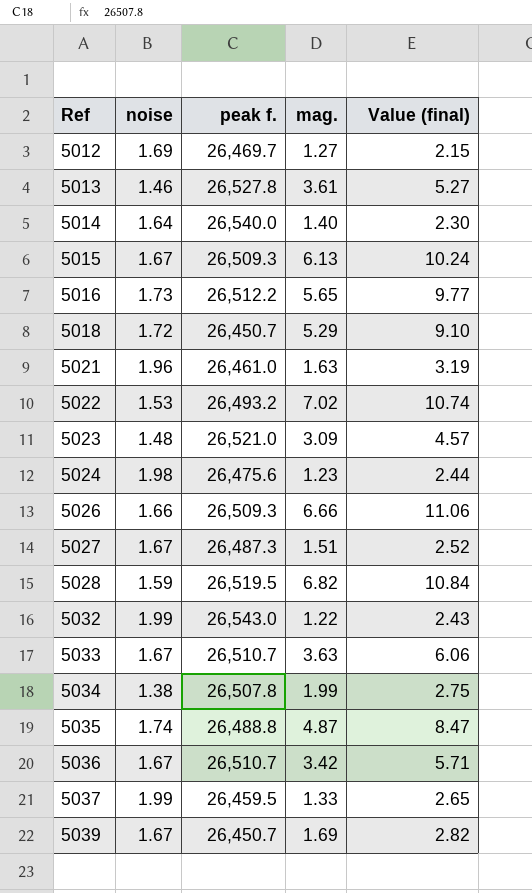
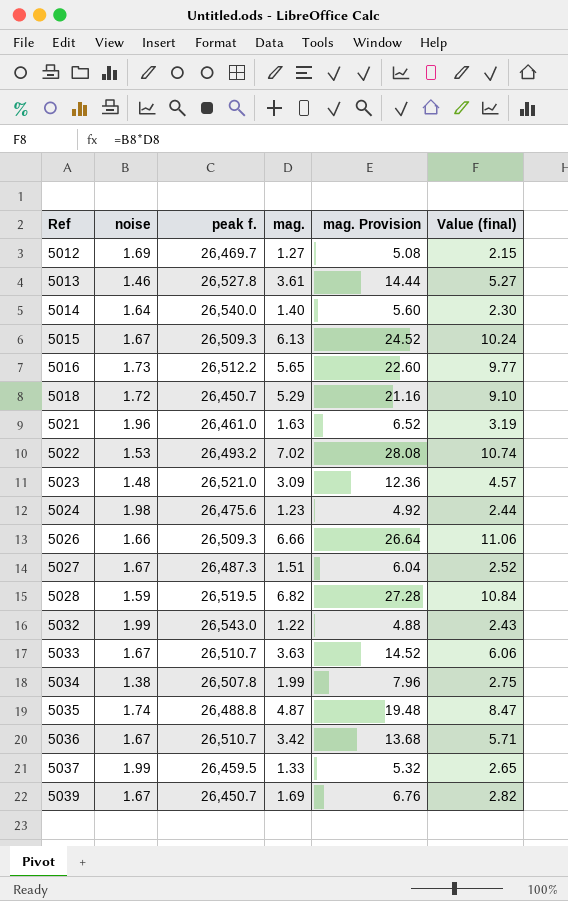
column mag. Provision | formula: none -> [mag.] * 4

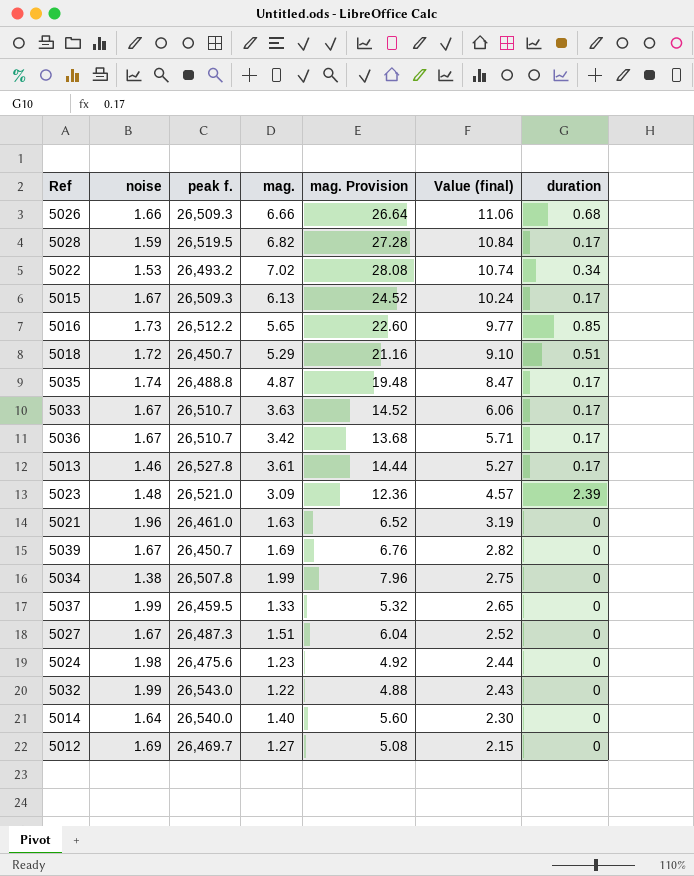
row order: Ref ascending -> Value (final) descending
column duration | position: none -> 7

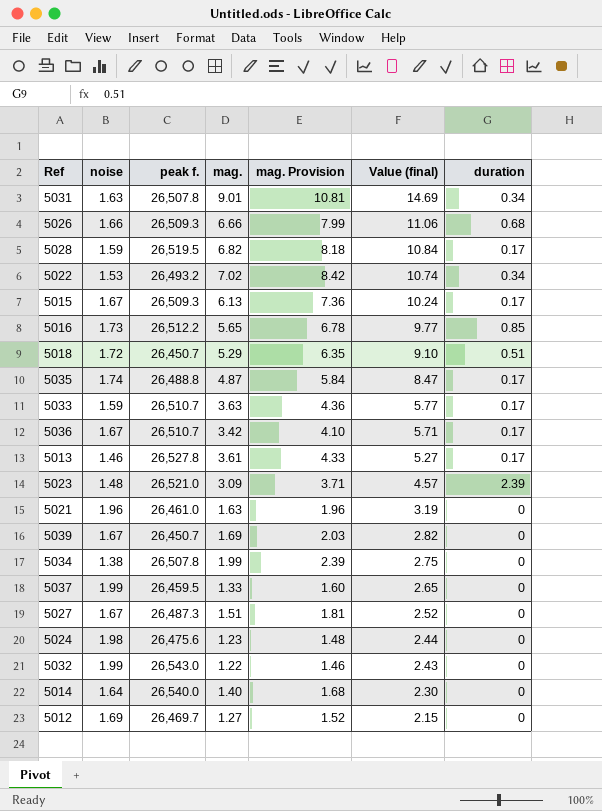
column mag. Provision | formula: [mag.] * 4 -> [mag.] * 1.2
row 5031: none -> 1.63 | 26,507.8 | 9.01 | 10.81 | 14.69 | 0.34
5033 | noise: 1.67 -> 1.59
5033 | Value (final): 6.06 -> 5.77

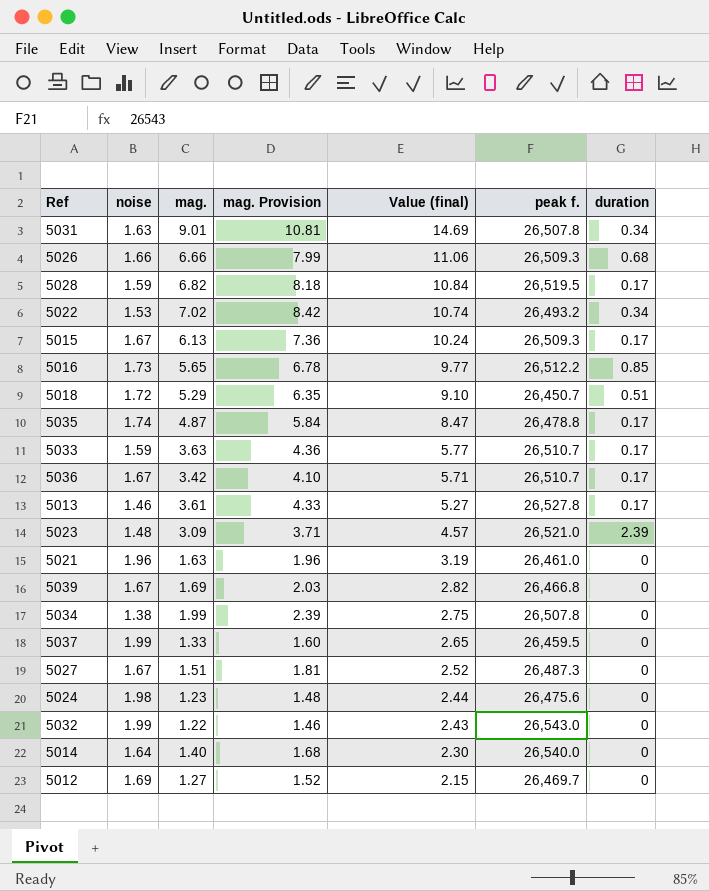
column peak f. | position: 3 -> 6
5035 | peak f.: 26,488.8 -> 26,478.8
5039 | peak f.: 26,450.7 -> 26,466.8

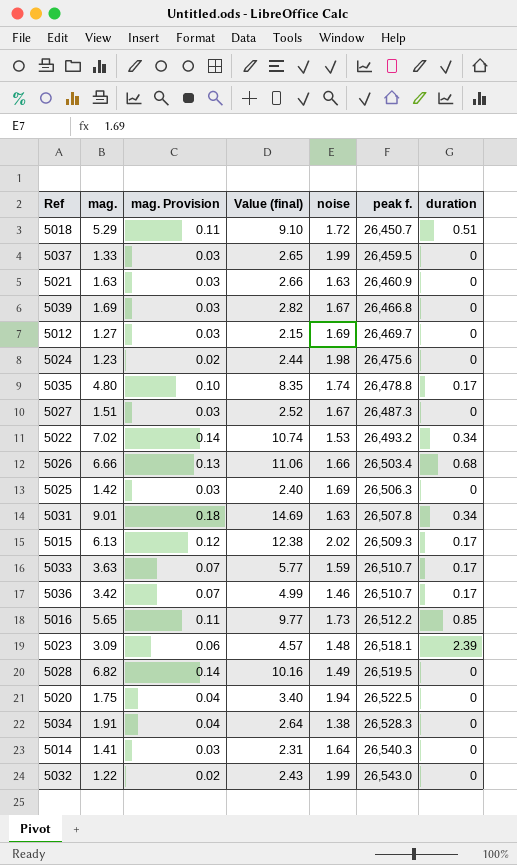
row order: Value (final) descending -> peak f. ascending
column mag. Provision | formula: [mag.] * 1.2 -> [mag.] * 0.02
column noise | position: 2 -> 5
row 5013: 1.46 | 3.61 | 4.33 | 5.27 | 26,527.8 | 0.17 -> none
5021 | Value (final): 3.19 -> 2.66
5021 | noise: 1.96 -> 1.63
5021 | peak f.: 26,461.0 -> 26,460.9
5035 | mag.: 4.87 -> 4.80
5035 | Value (final): 8.47 -> 8.35
5026 | peak f.: 26,509.3 -> 26,503.4
row 5025: none -> 1.42 | 0.03 | 2.40 | 1.69 | 26,506.3 | 0
5015 | Value (final): 10.24 -> 12.38
5015 | noise: 1.67 -> 2.02
5036 | Value (final): 5.71 -> 4.99
5036 | noise: 1.67 -> 1.46
5023 | peak f.: 26,521.0 -> 26,518.1
5028 | Value (final): 10.84 -> 10.16
5028 | noise: 1.59 -> 1.49
5028 | duration: 0.17 -> 0
row 5020: none -> 1.75 | 0.04 | 3.40 | 1.94 | 26,522.5 | 0
5034 | mag.: 1.99 -> 1.91
5034 | Value (final): 2.75 -> 2.64
5034 | peak f.: 26,507.8 -> 26,528.3
5014 | mag.: 1.40 -> 1.41
5014 | Value (final): 2.30 -> 2.31
5014 | peak f.: 26,540.0 -> 26,540.3

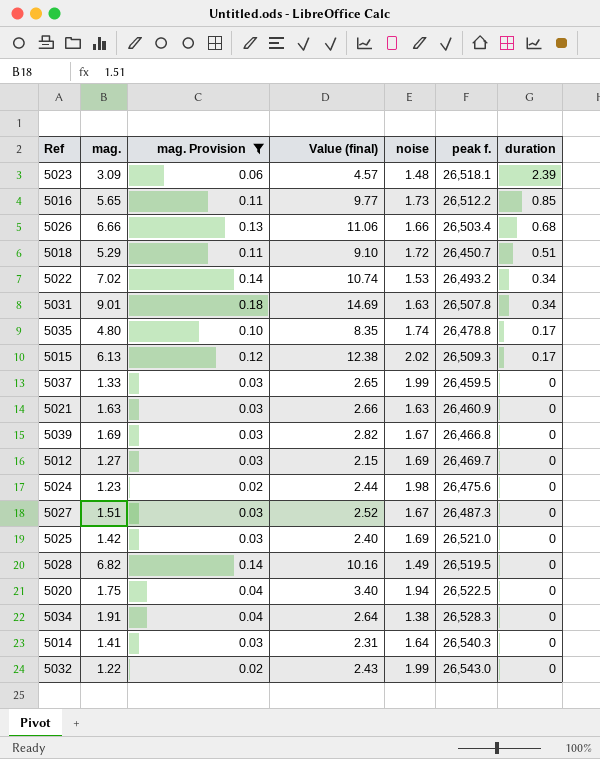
filter: none -> mag. Provision != 0.07
row order: peak f. ascending -> duration descending
5025 | peak f.: 26,506.3 -> 26,521.0

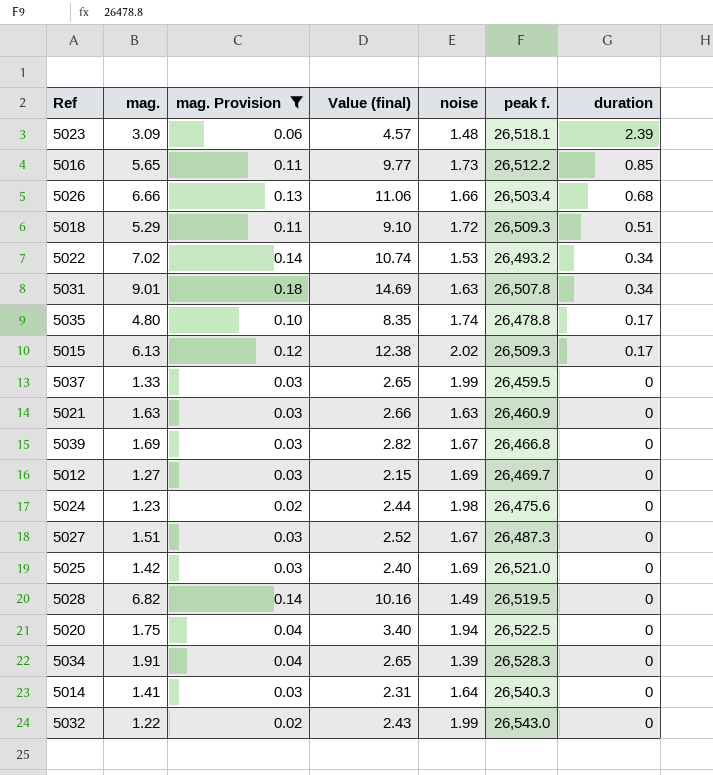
5018 | peak f.: 26,450.7 -> 26,509.3
5034 | Value (final): 2.64 -> 2.65
5034 | noise: 1.38 -> 1.39

